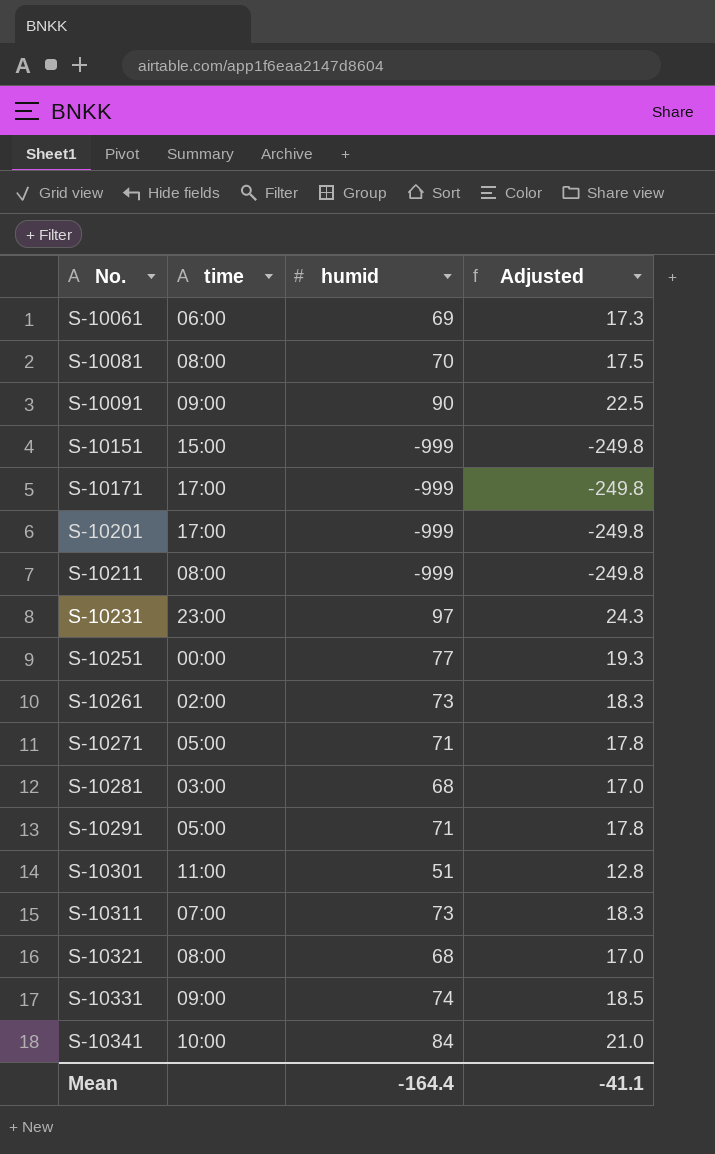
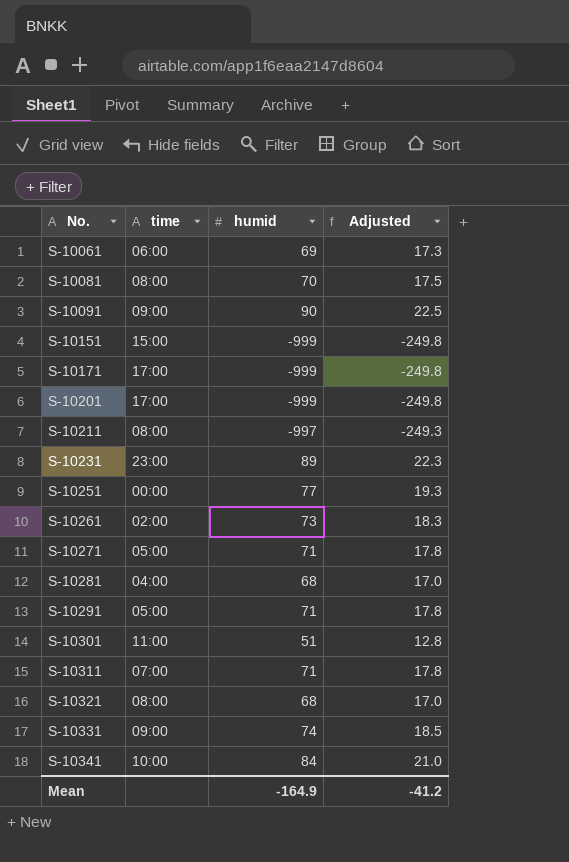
S-10211 | humid: -999 -> -997
S-10211 | Adjusted: -249.8 -> -249.3
S-10231 | humid: 97 -> 89
S-10231 | Adjusted: 24.3 -> 22.3
S-10281 | time: 03:00 -> 04:00
S-10311 | humid: 73 -> 71
S-10311 | Adjusted: 18.3 -> 17.8
Mean | humid: -164.4 -> -164.9
Mean | Adjusted: -41.1 -> -41.2

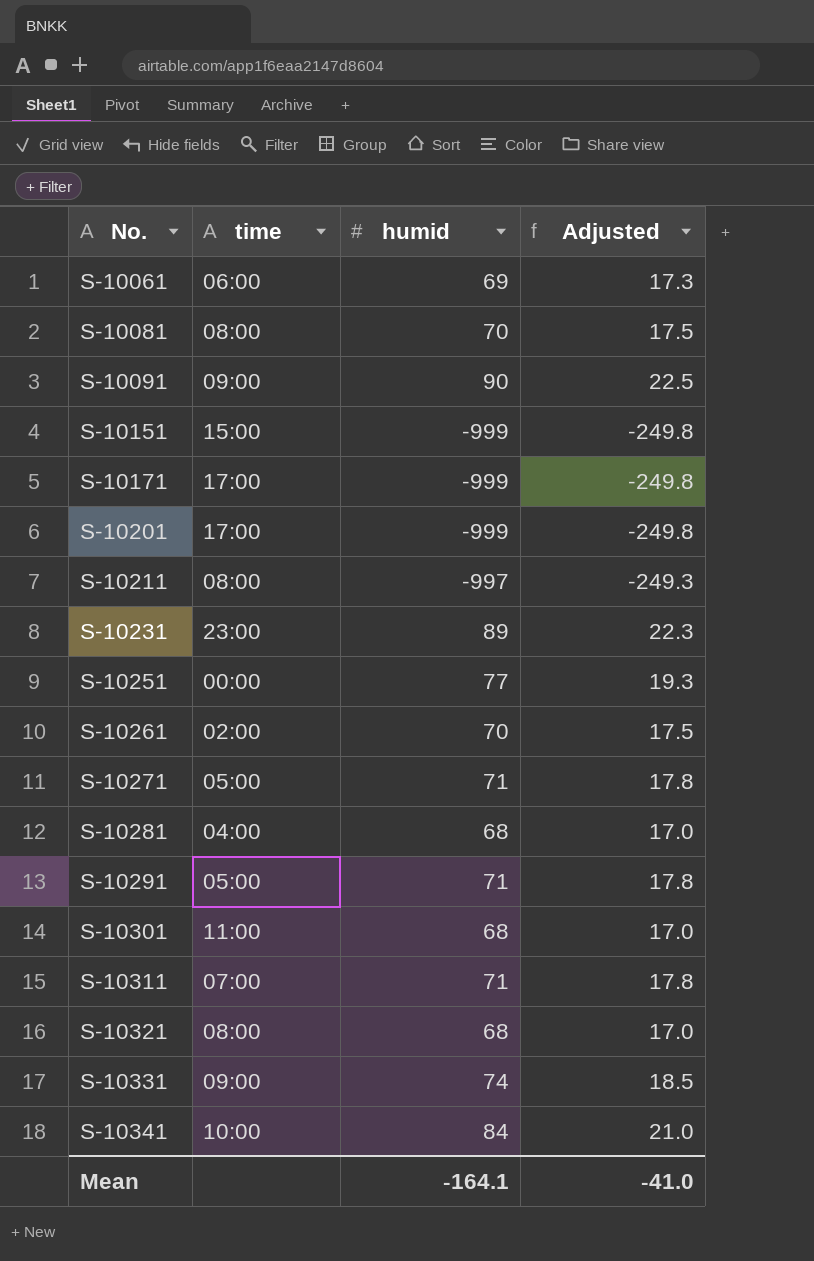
S-10261 | humid: 73 -> 70
S-10261 | Adjusted: 18.3 -> 17.5
S-10301 | humid: 51 -> 68
S-10301 | Adjusted: 12.8 -> 17.0
Mean | humid: -164.9 -> -164.1
Mean | Adjusted: -41.2 -> -41.0

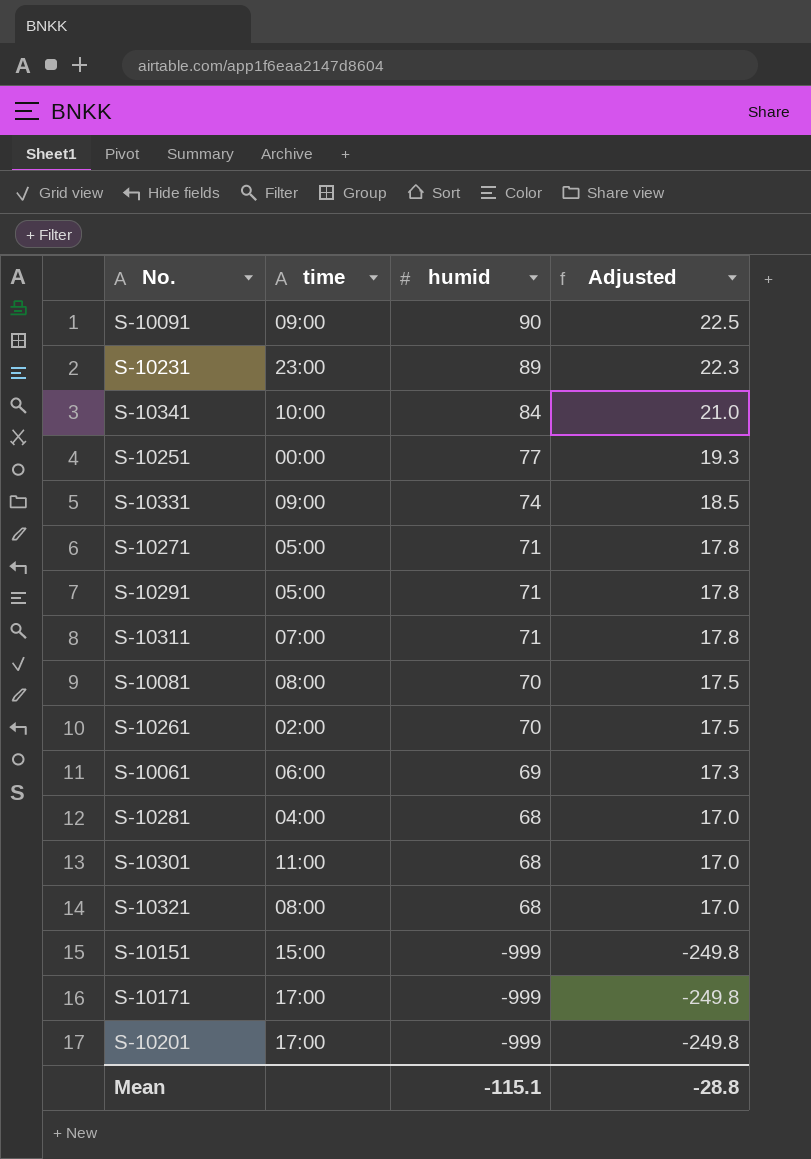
row order: No. ascending -> humid descending
row S-10211: 08:00 | -997 | -249.3 -> none
Mean | humid: -164.1 -> -115.1
Mean | Adjusted: -41.0 -> -28.8

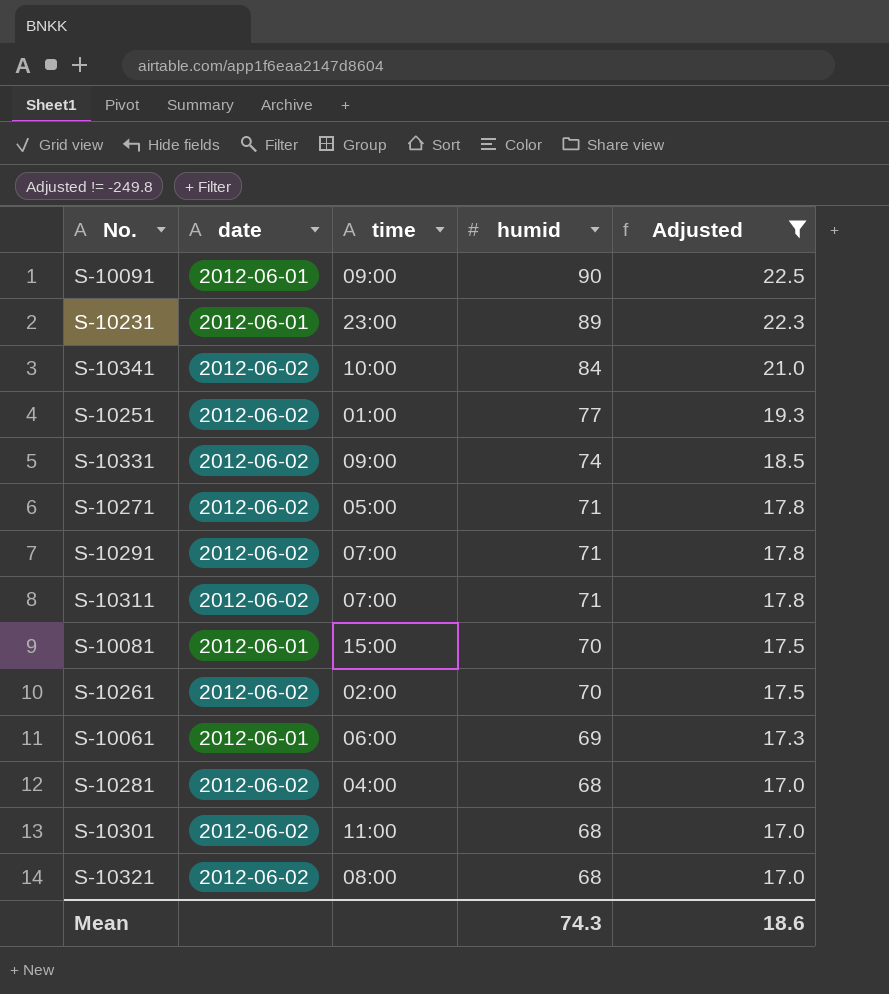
filter: none -> Adjusted != -249.8
column date | position: none -> 2
S-10251 | time: 00:00 -> 01:00
S-10291 | time: 05:00 -> 07:00
S-10081 | time: 08:00 -> 15:00
Mean | humid: -115.1 -> 74.3
Mean | Adjusted: -28.8 -> 18.6

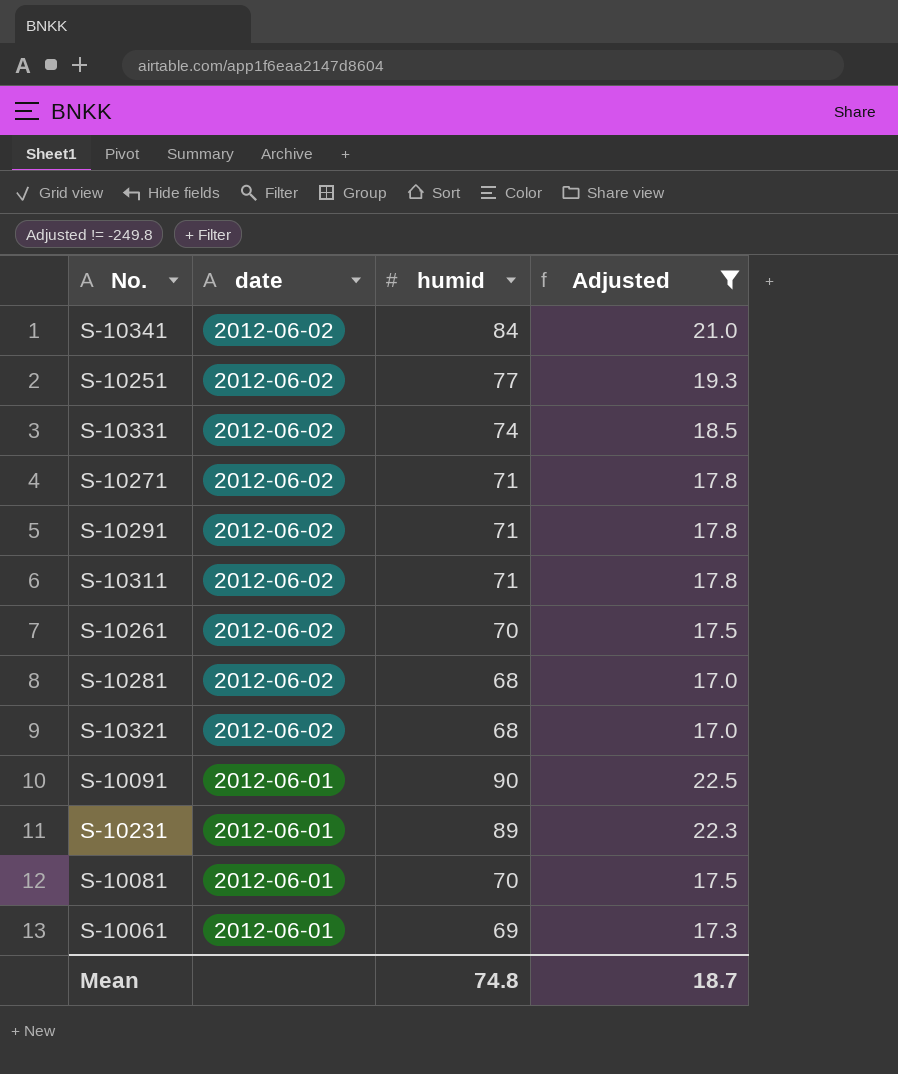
row order: humid descending -> date descending
column time | position: 3 -> none
row S-10301: 2012-06-02 | 11:00 | 68 | 17.0 -> none
Mean | humid: 74.3 -> 74.8
Mean | Adjusted: 18.6 -> 18.7

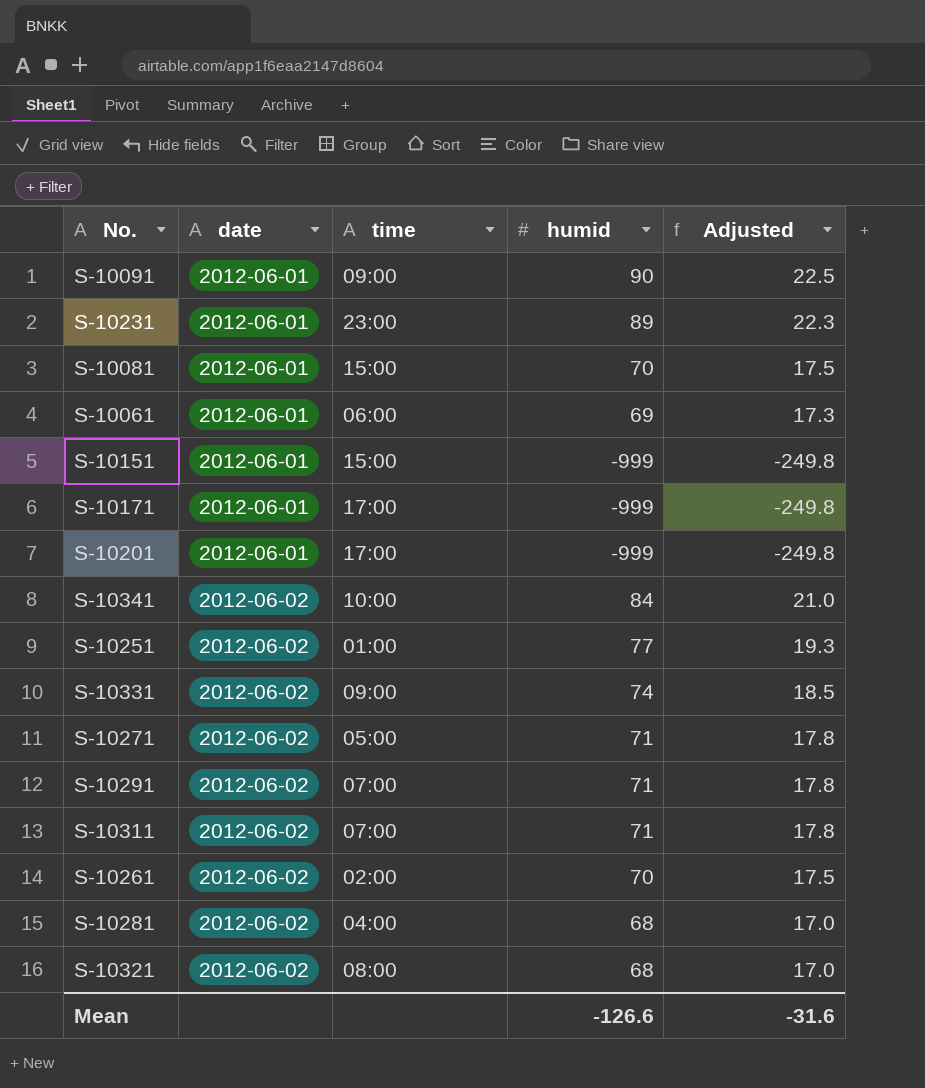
filter: Adjusted != -249.8 -> none
row order: date descending -> date ascending
column time | position: none -> 3
Mean | humid: 74.8 -> -126.6
Mean | Adjusted: 18.7 -> -31.6

